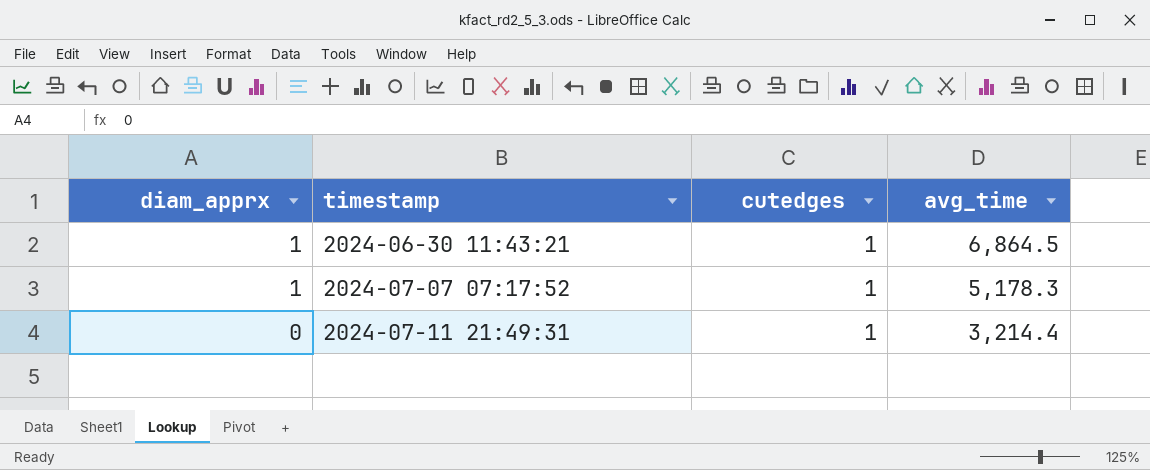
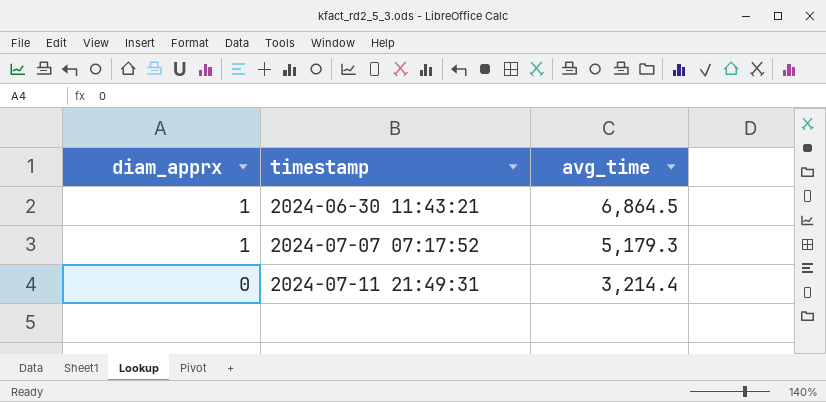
column cutedges | position: 3 -> none
2024-07-07 07:17:52 | avg_time: 5,178.3 -> 5,179.3

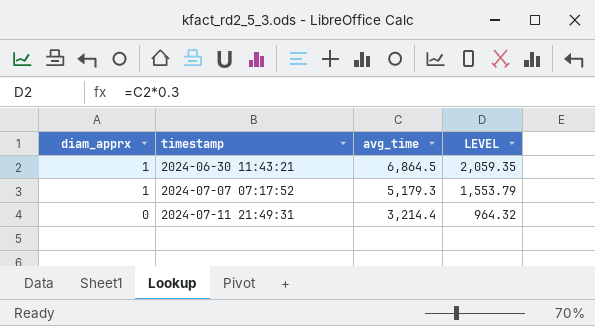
column LEVEL | formula: none -> [avg_time] * 0.3

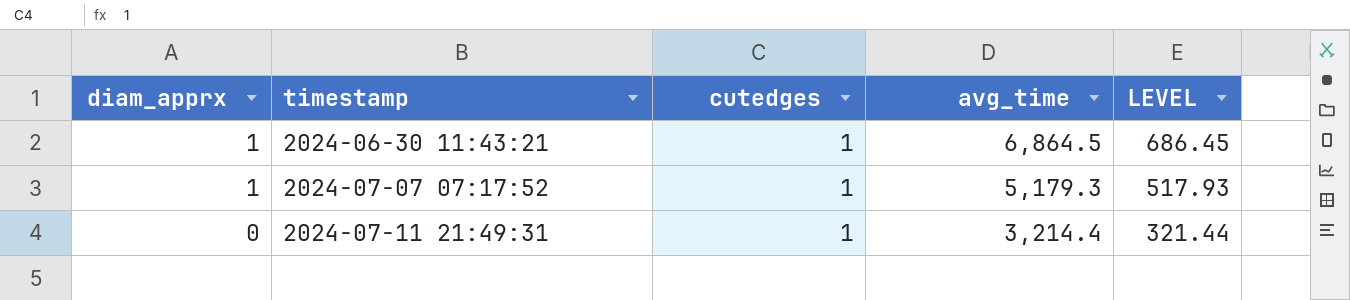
column cutedges | position: none -> 3
column LEVEL | formula: [avg_time] * 0.3 -> [avg_time] * 0.1

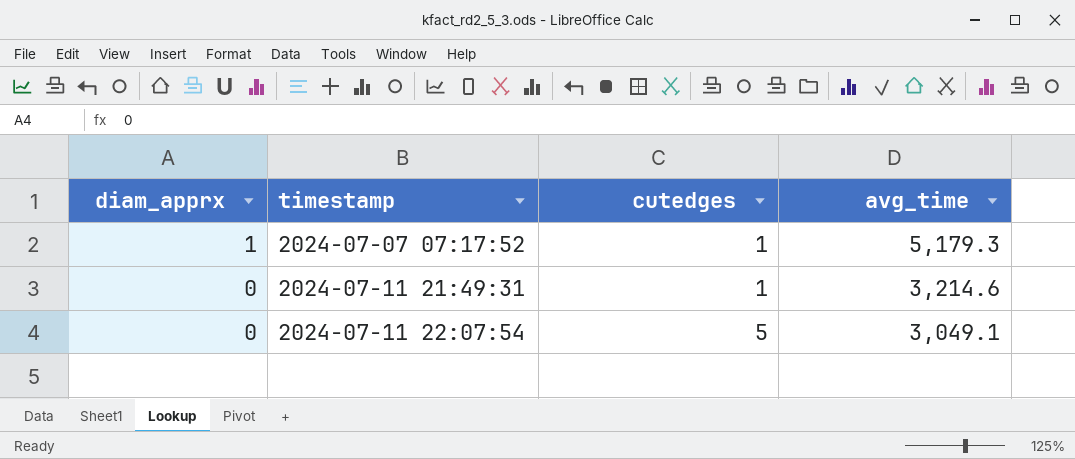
column LEVEL | formula: [avg_time] * 0.1 -> none
row 2024-06-30 11:43:21: 1 | 1 | 6,864.5 | 686.45 -> none
2024-07-11 21:49:31 | avg_time: 3,214.4 -> 3,214.6
row 2024-07-11 22:07:54: none -> 0 | 5 | 3,049.1

